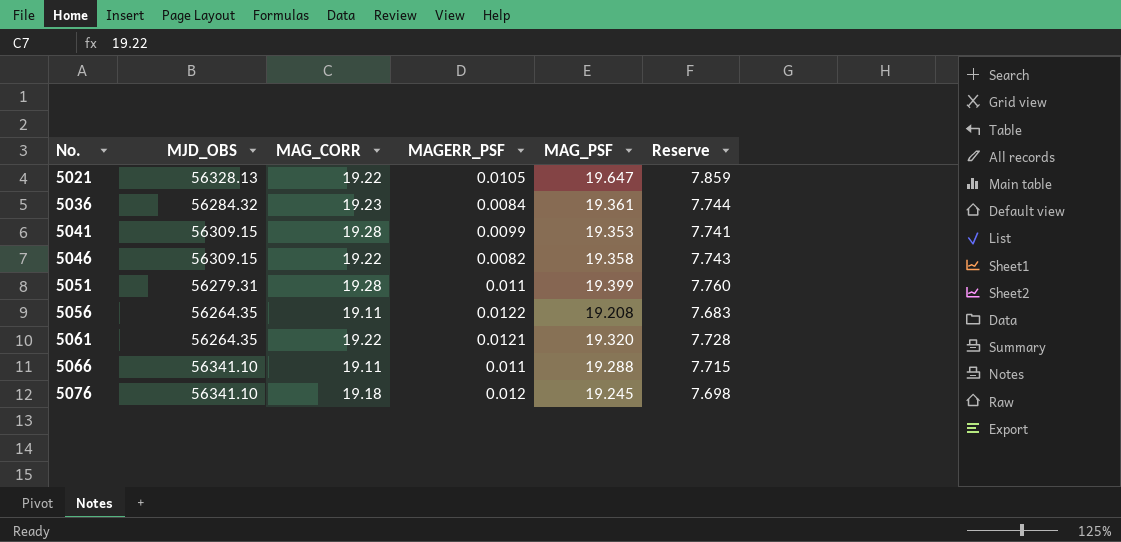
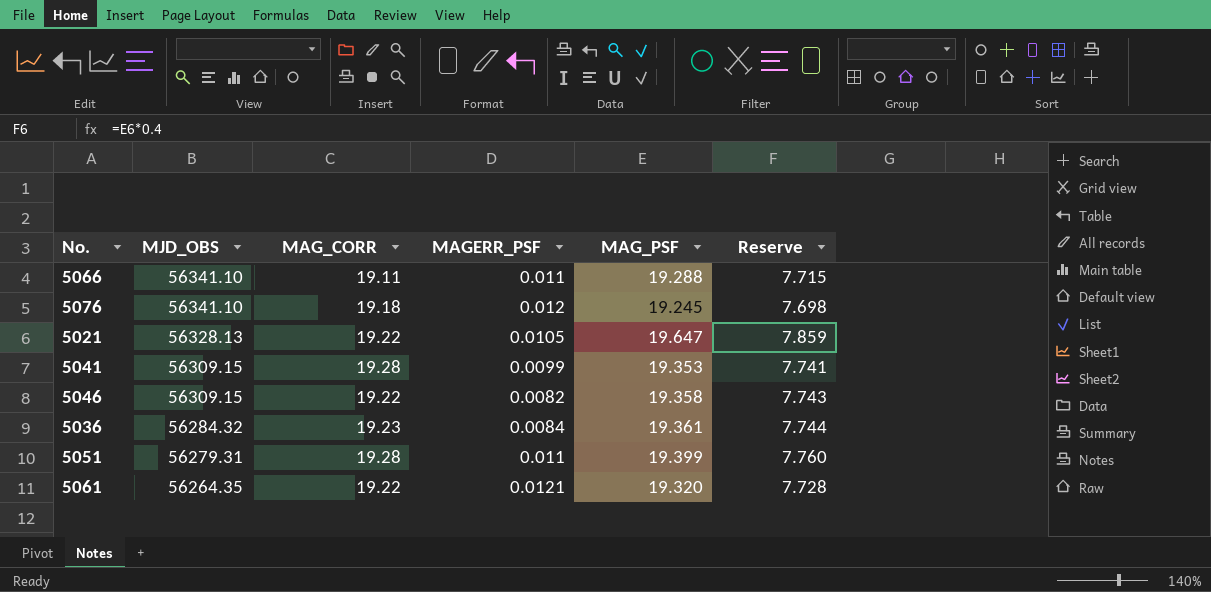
row order: No. ascending -> MJD_OBS descending
row 5056: 56264.35 | 19.11 | 0.0122 | 19.208 | 7.683 -> none

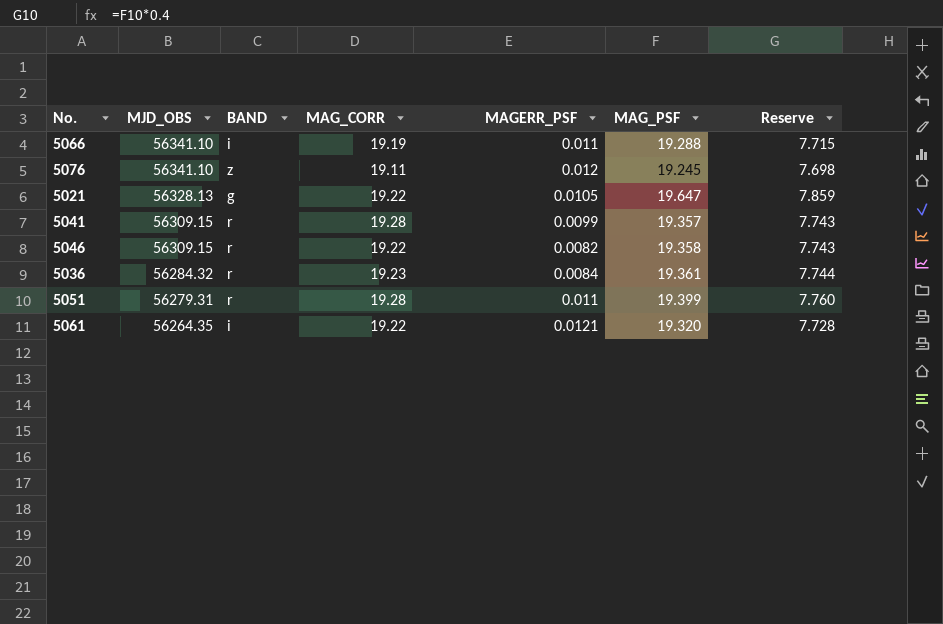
column BAND | position: none -> 3
5066 | MAG_CORR: 19.11 -> 19.19
5076 | MAG_CORR: 19.18 -> 19.11
5041 | MAG_PSF: 19.353 -> 19.357
5041 | Reserve: 7.741 -> 7.743

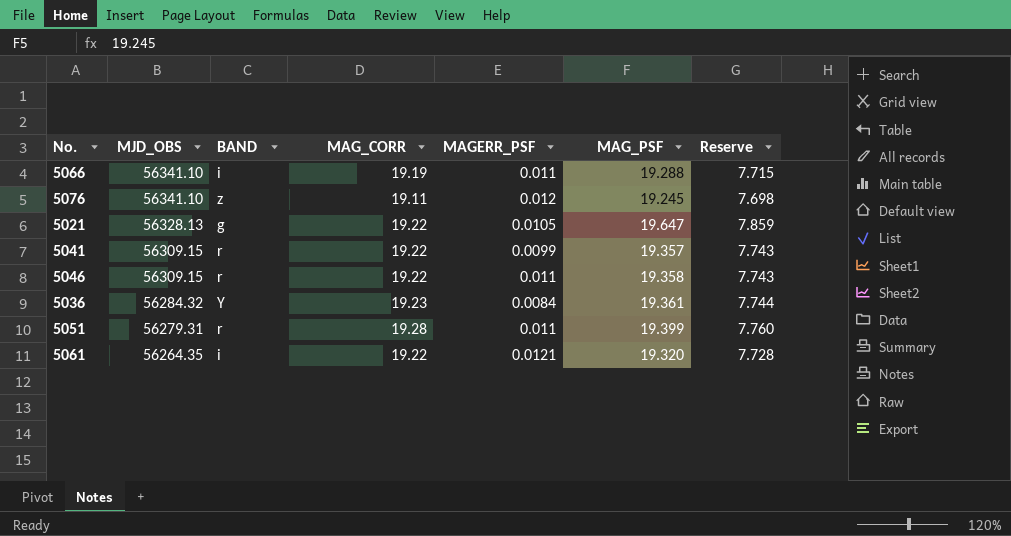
5041 | MAG_CORR: 19.28 -> 19.22
5046 | MAGERR_PSF: 0.0082 -> 0.011
5036 | BAND: r -> Y

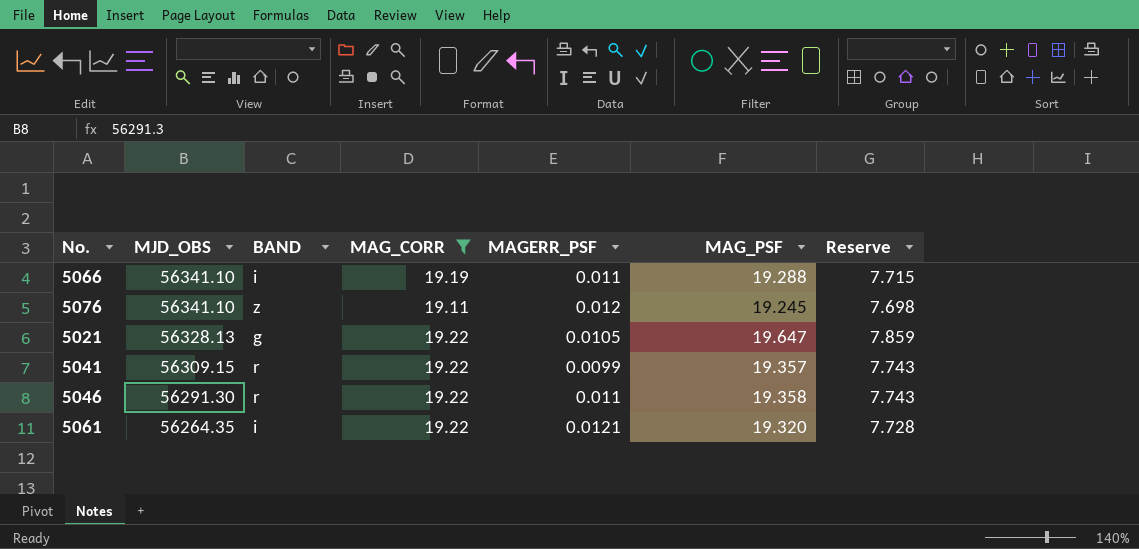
filter: none -> MAG_CORR <= 19.22
5046 | MJD_OBS: 56309.15 -> 56291.30

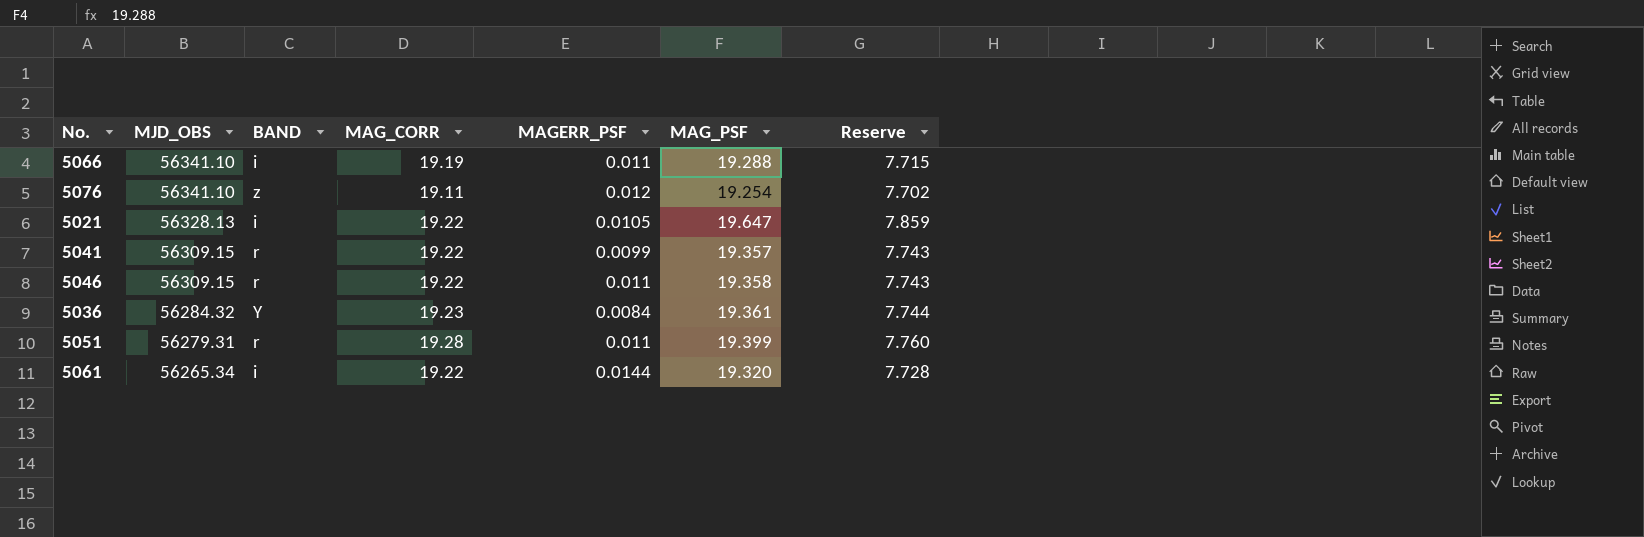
filter: MAG_CORR <= 19.22 -> none
5076 | MAG_PSF: 19.245 -> 19.254
5076 | Reserve: 7.698 -> 7.702
5021 | BAND: g -> i
5046 | MJD_OBS: 56291.30 -> 56309.15
5061 | MJD_OBS: 56264.35 -> 56265.34
5061 | MAGERR_PSF: 0.0121 -> 0.0144

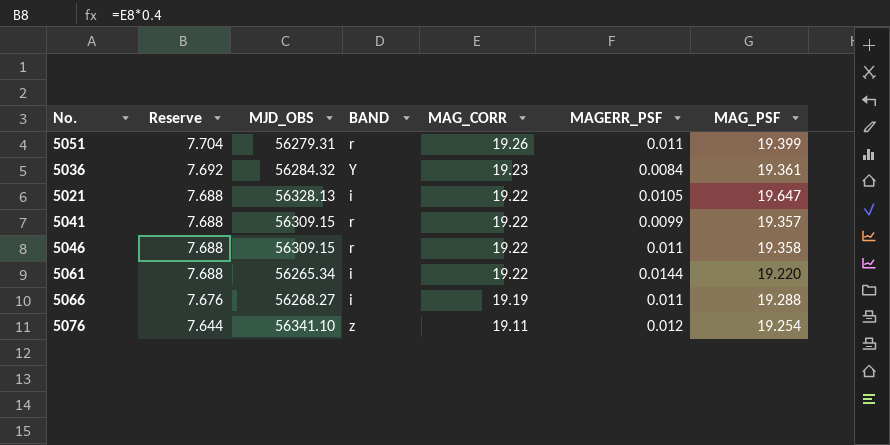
row order: MJD_OBS descending -> Reserve descending
column Reserve | formula: [MAG_PSF] * 0.4 -> [MAG_CORR] * 0.4
column Reserve | position: 7 -> 2
5051 | MAG_CORR: 19.28 -> 19.26
5061 | MAG_PSF: 19.320 -> 19.220
5066 | MJD_OBS: 56341.10 -> 56268.27

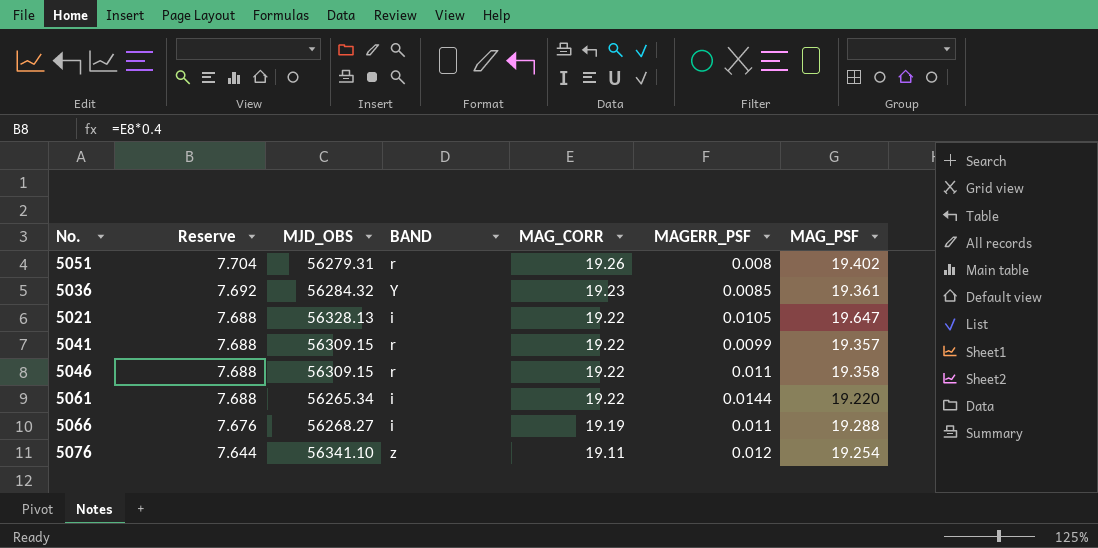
5051 | MAGERR_PSF: 0.011 -> 0.008
5051 | MAG_PSF: 19.399 -> 19.402
5036 | MAGERR_PSF: 0.0084 -> 0.0085

